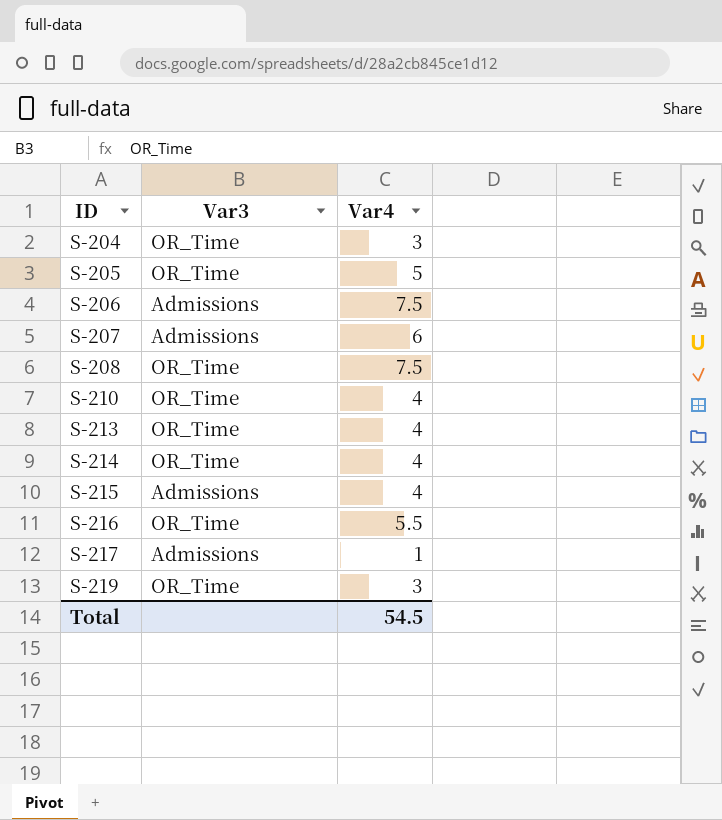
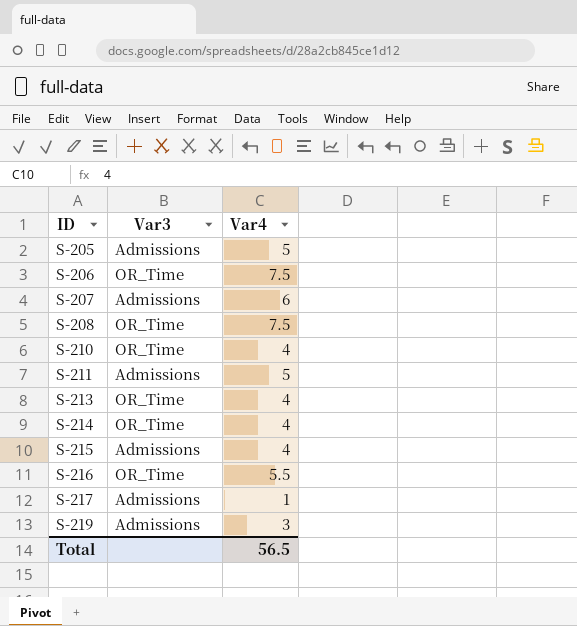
row S-204: OR_Time | 3 -> none
S-205 | Var3: OR_Time -> Admissions
S-206 | Var3: Admissions -> OR_Time
row S-211: none -> Admissions | 5
S-219 | Var3: OR_Time -> Admissions
Total | Var4: 54.5 -> 56.5

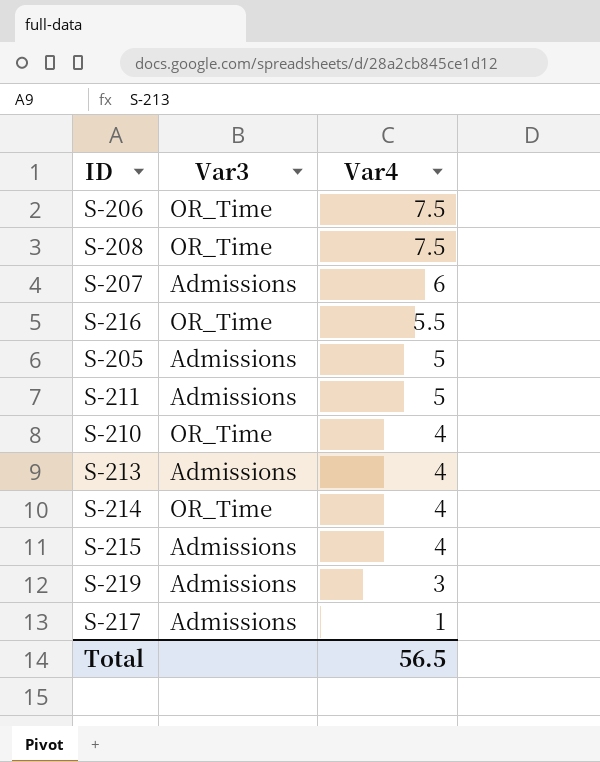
row order: ID ascending -> Var4 descending
S-213 | Var3: OR_Time -> Admissions

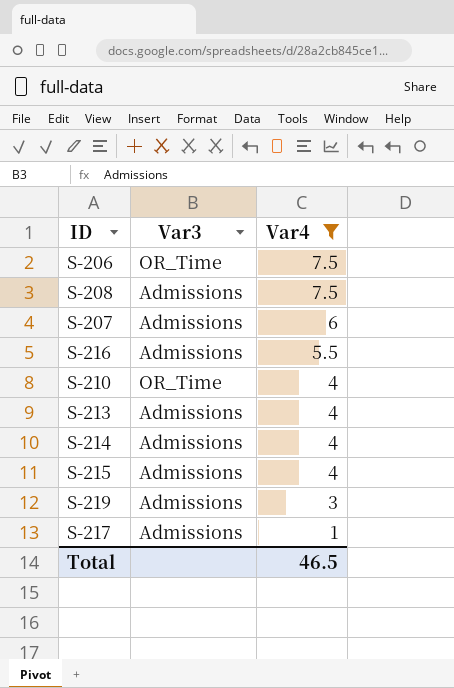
filter: none -> Var4 != 5
S-208 | Var3: OR_Time -> Admissions
S-216 | Var3: OR_Time -> Admissions
S-214 | Var3: OR_Time -> Admissions
Total | Var4: 56.5 -> 46.5

